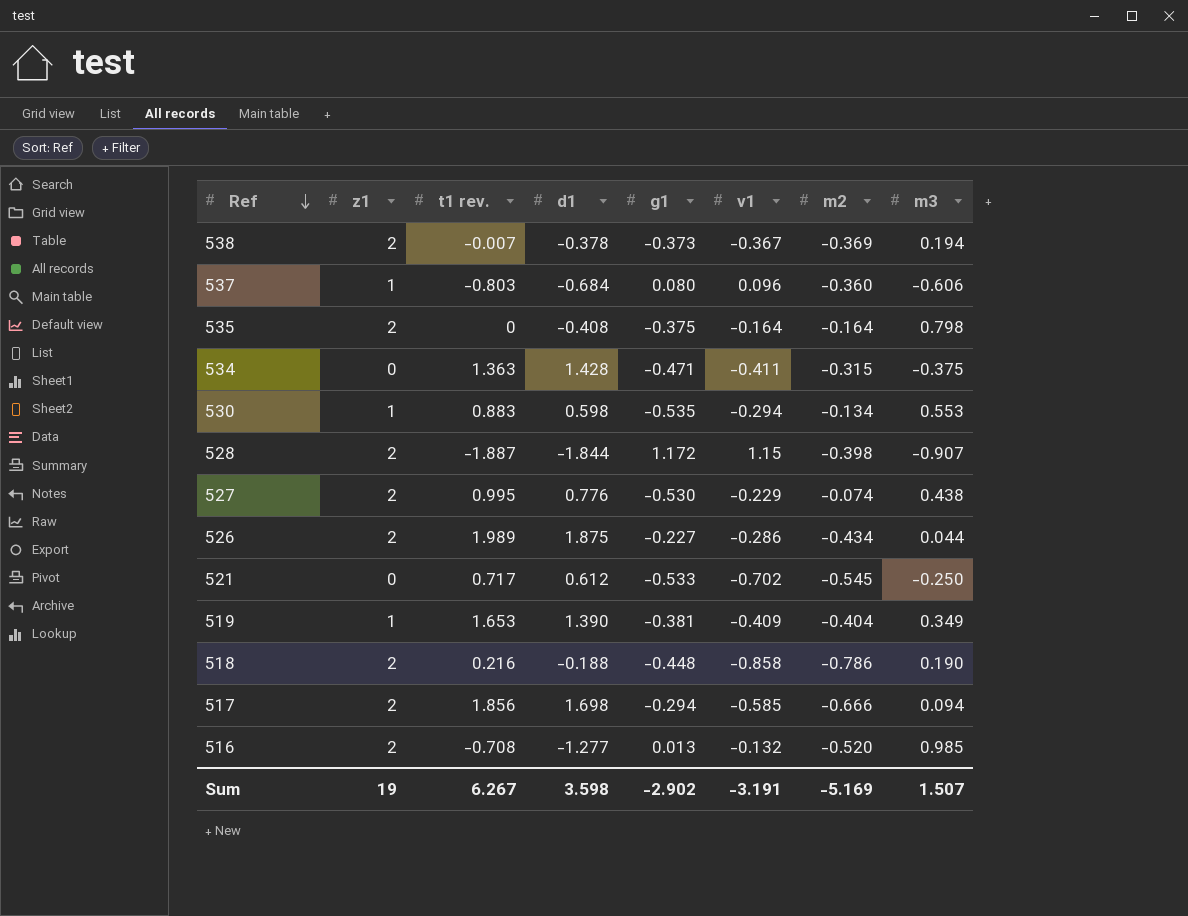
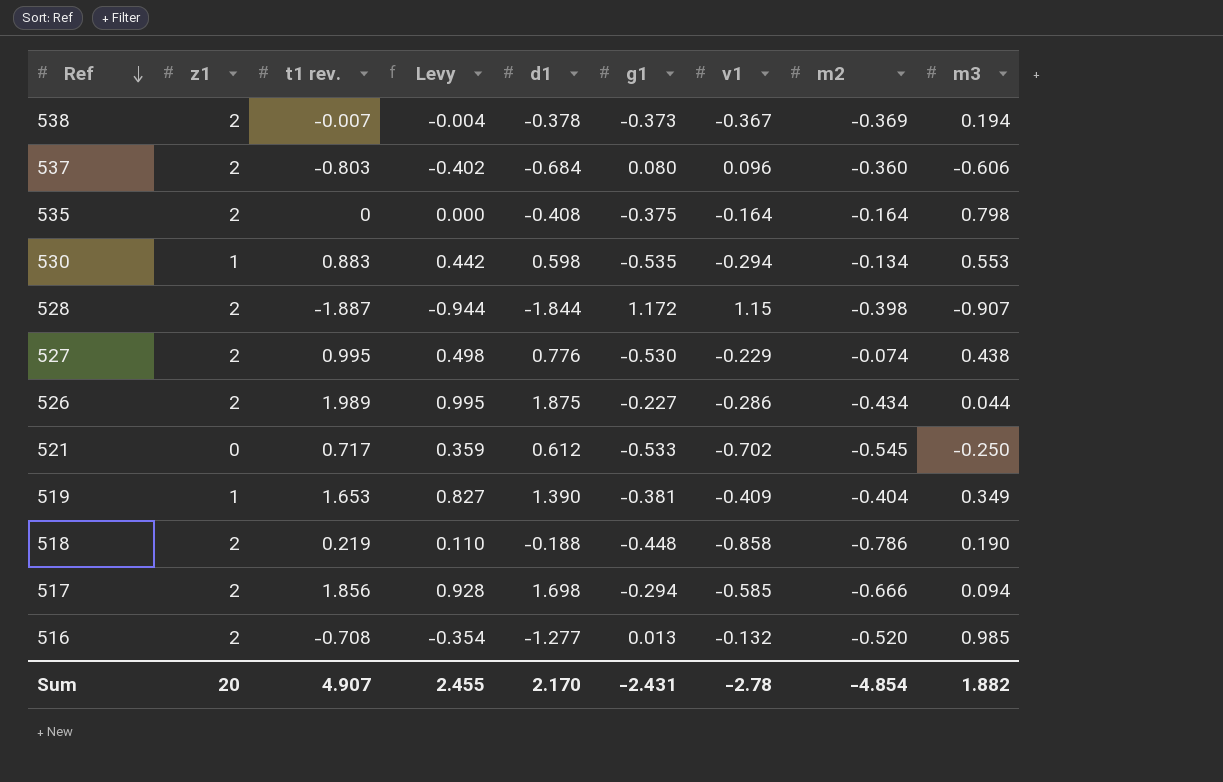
column Levy | formula: none -> [t1 rev.] * 0.5
row 534: 0 | 1.363 | 1.428 | -0.471 | -0.411 | -0.315 | -0.375 -> none
537 | z1: 1 -> 2
518 | t1 rev.: 0.216 -> 0.219
Sum | z1: 19 -> 20
Sum | t1 rev.: 6.267 -> 4.907
Sum | d1: 3.598 -> 2.170
Sum | g1: -2.902 -> -2.431
Sum | v1: -3.191 -> -2.78
Sum | m2: -5.169 -> -4.854
Sum | m3: 1.507 -> 1.882

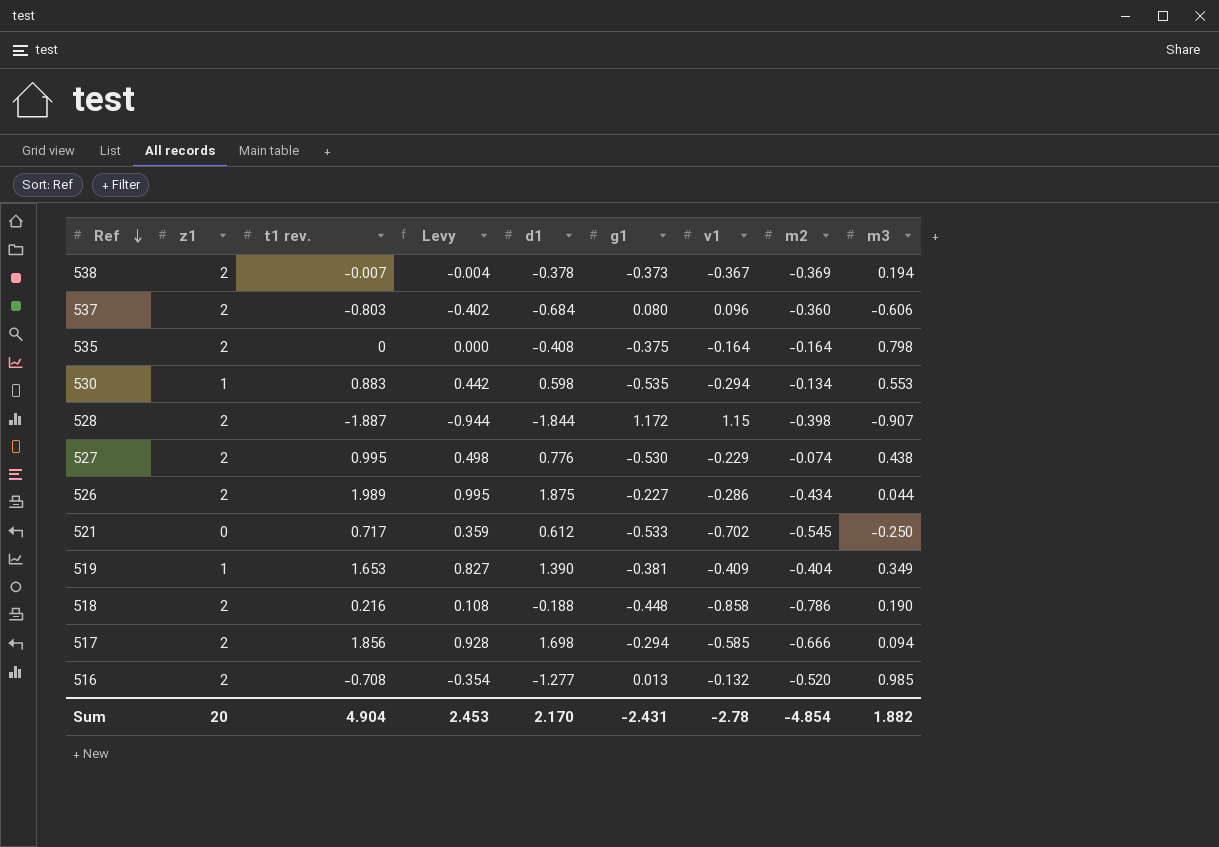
518 | t1 rev.: 0.219 -> 0.216
518 | Levy: 0.110 -> 0.108
Sum | t1 rev.: 4.907 -> 4.904
Sum | Levy: 2.455 -> 2.453

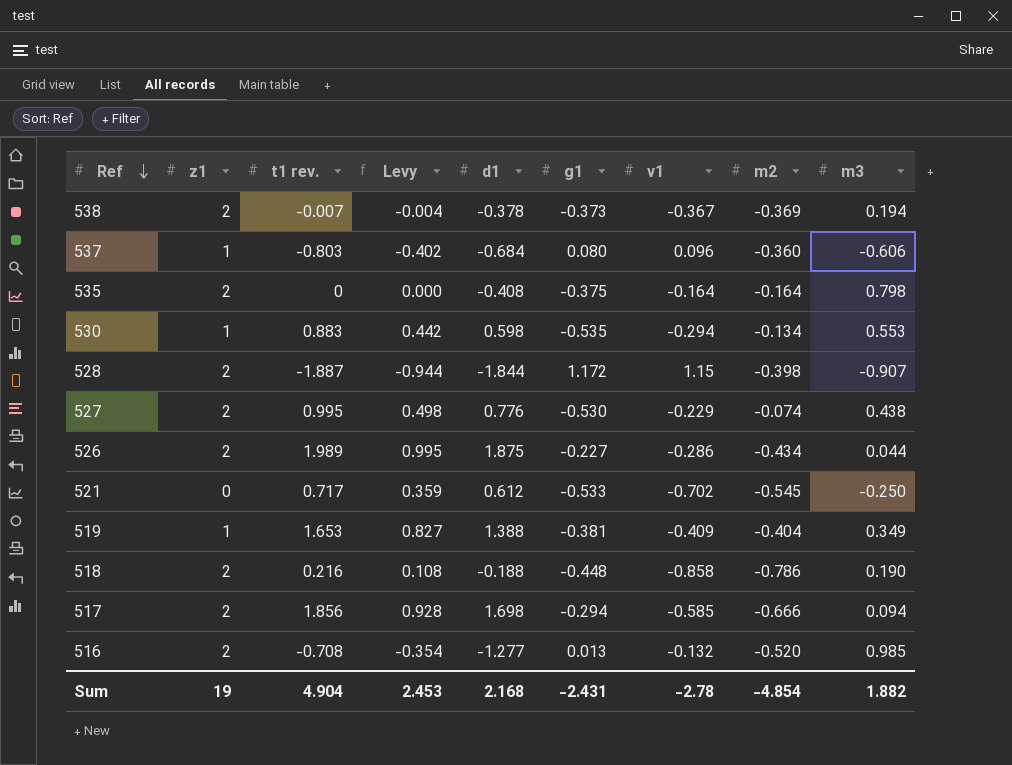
537 | z1: 2 -> 1
519 | d1: 1.390 -> 1.388
Sum | z1: 20 -> 19
Sum | d1: 2.170 -> 2.168

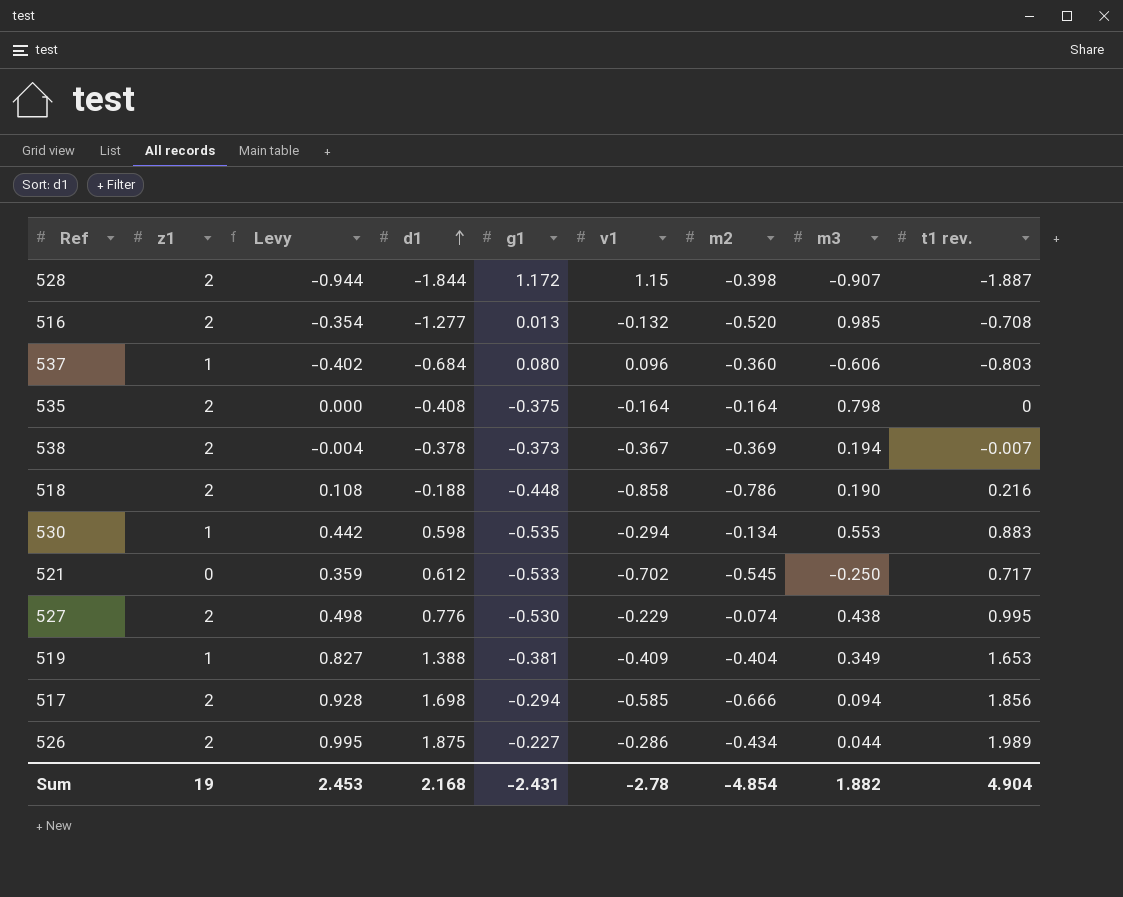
row order: Ref descending -> d1 ascending
column t1 rev. | position: 3 -> 9

